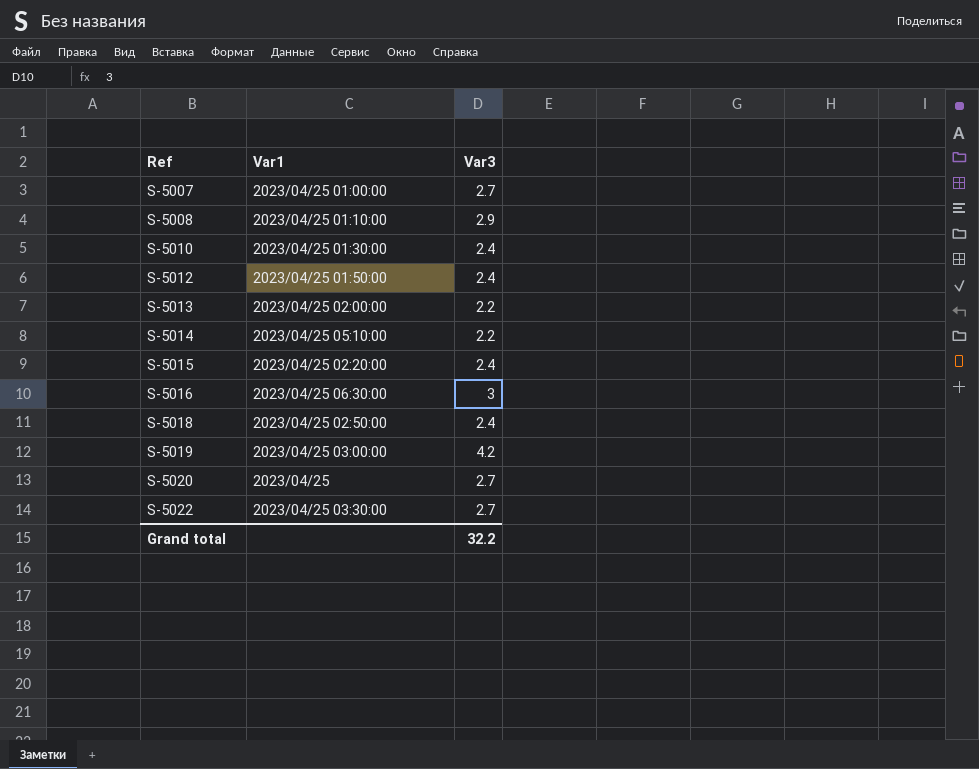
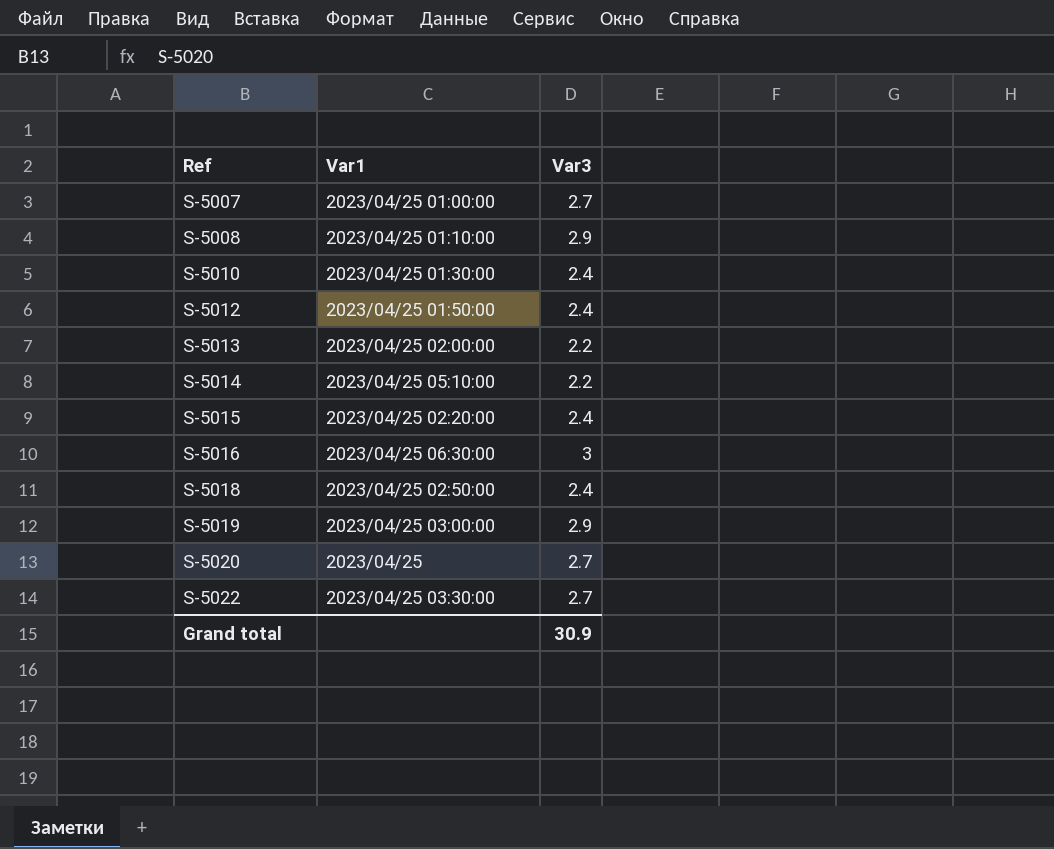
S-5019 | Var3: 4.2 -> 2.9
Grand total | Var3: 32.2 -> 30.9

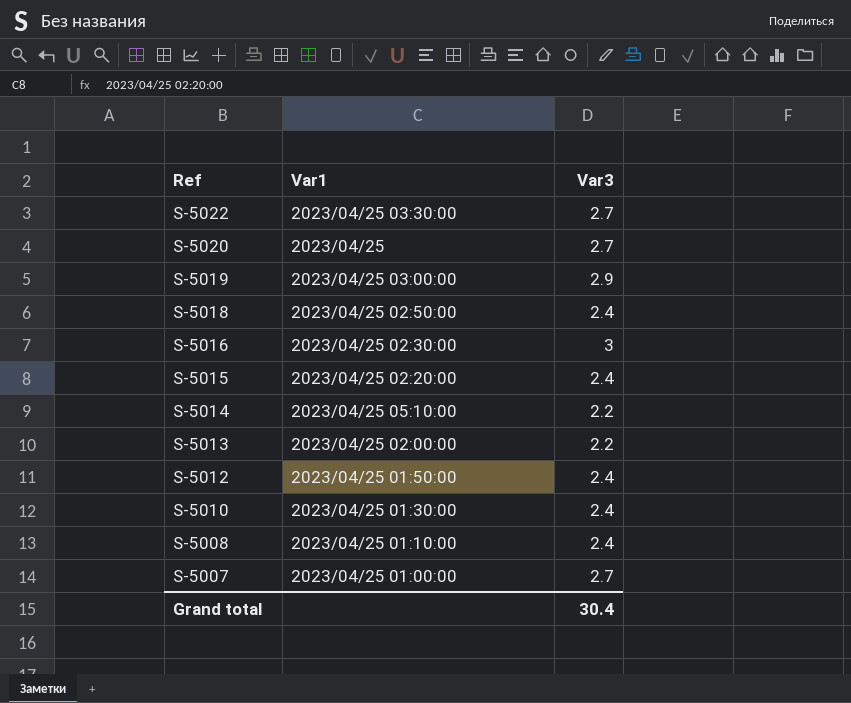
row order: Ref ascending -> Ref descending
S-5016 | Var1: 2023/04/25 06:30:00 -> 2023/04/25 02:30:00
S-5008 | Var3: 2.9 -> 2.4
Grand total | Var3: 30.9 -> 30.4

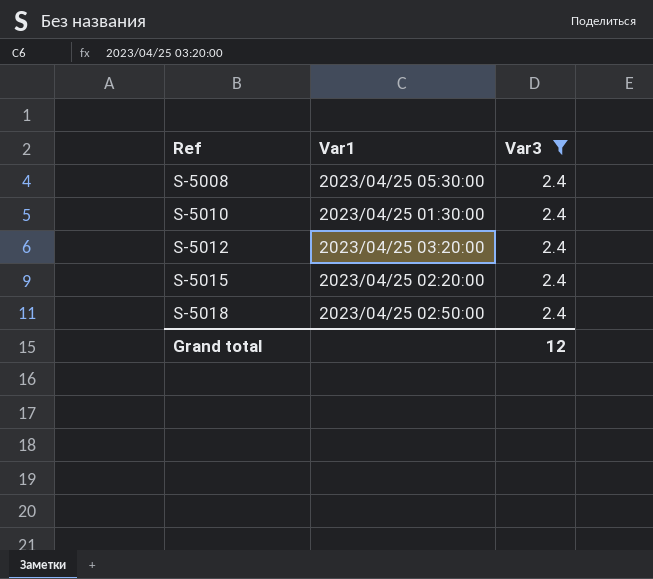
filter: none -> Var3 = 2.4
row order: Ref descending -> Ref ascending
S-5008 | Var1: 2023/04/25 01:10:00 -> 2023/04/25 05:30:00
S-5012 | Var1: 2023/04/25 01:50:00 -> 2023/04/25 03:20:00
Grand total | Var3: 30.4 -> 12

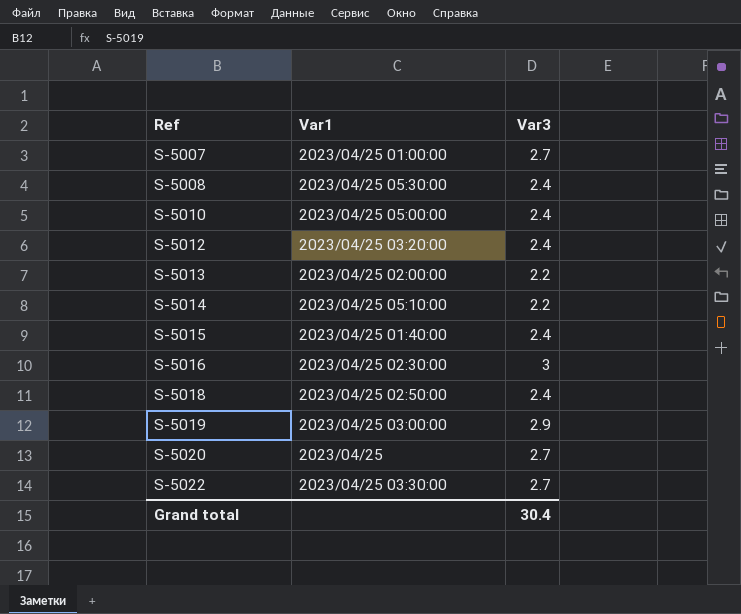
filter: Var3 = 2.4 -> none
S-5010 | Var1: 2023/04/25 01:30:00 -> 2023/04/25 05:00:00
S-5015 | Var1: 2023/04/25 02:20:00 -> 2023/04/25 01:40:00
Grand total | Var3: 12 -> 30.4

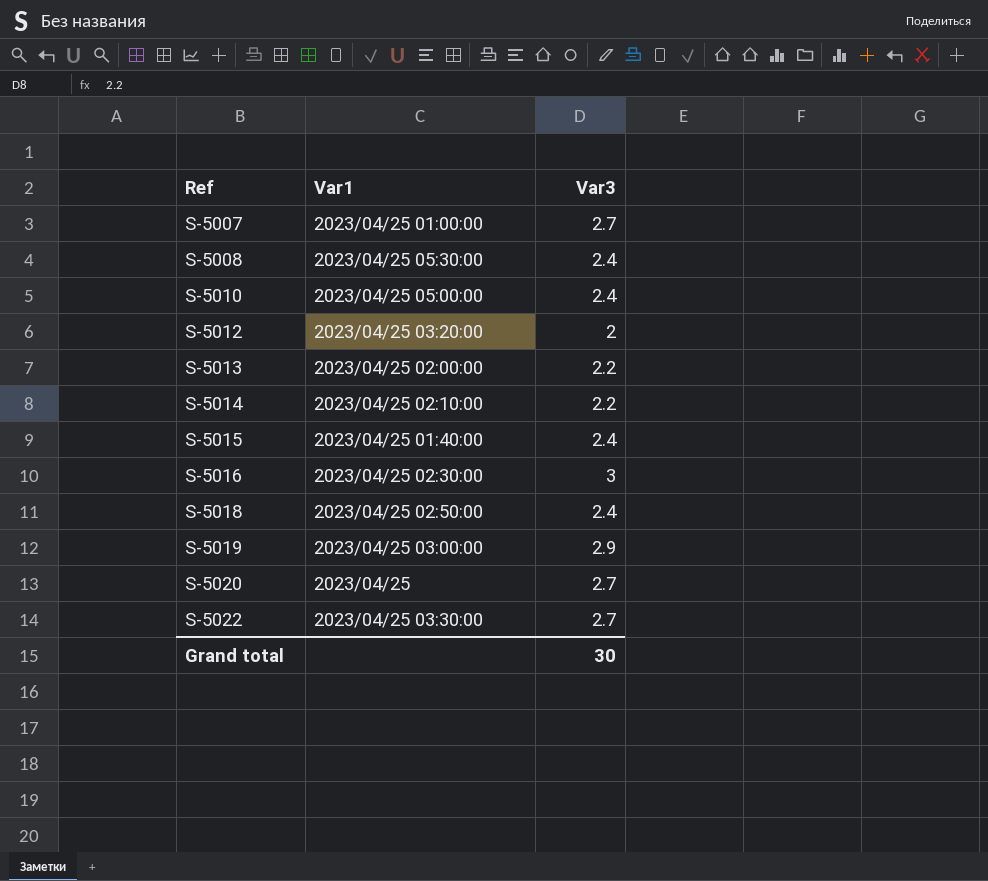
S-5012 | Var3: 2.4 -> 2
S-5014 | Var1: 2023/04/25 05:10:00 -> 2023/04/25 02:10:00
Grand total | Var3: 30.4 -> 30

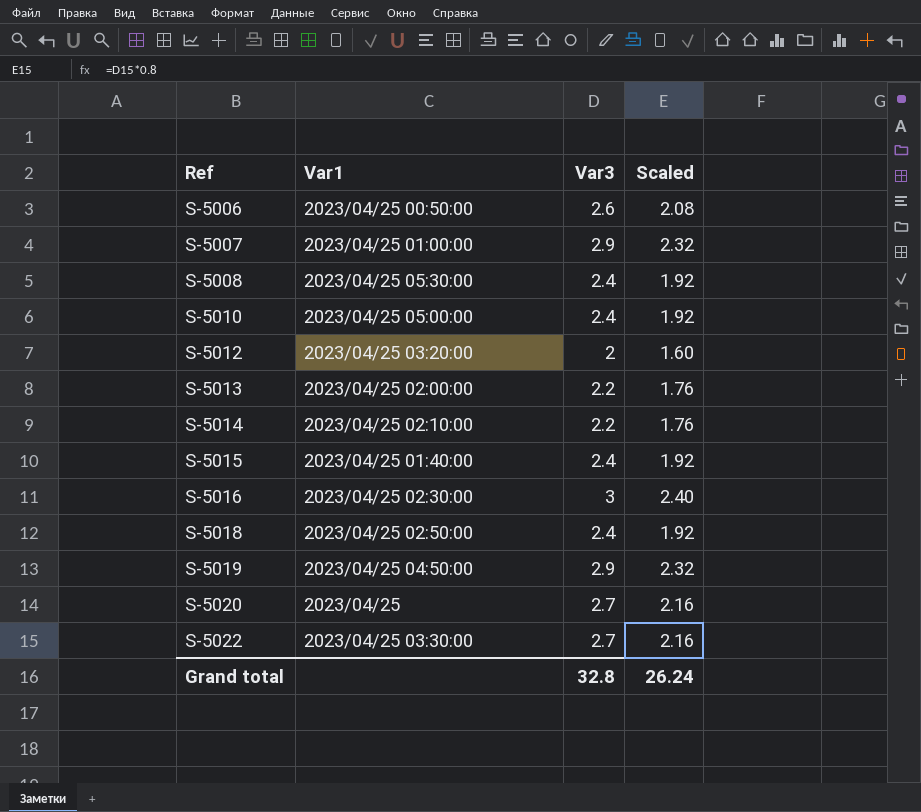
column Scaled | formula: none -> [Var3] * 0.8
row S-5006: none -> 2023/04/25 00:50:00 | 2.6 | 2.08
S-5007 | Var3: 2.7 -> 2.9
S-5019 | Var1: 2023/04/25 03:00:00 -> 2023/04/25 04:50:00
Grand total | Var3: 30 -> 32.8

